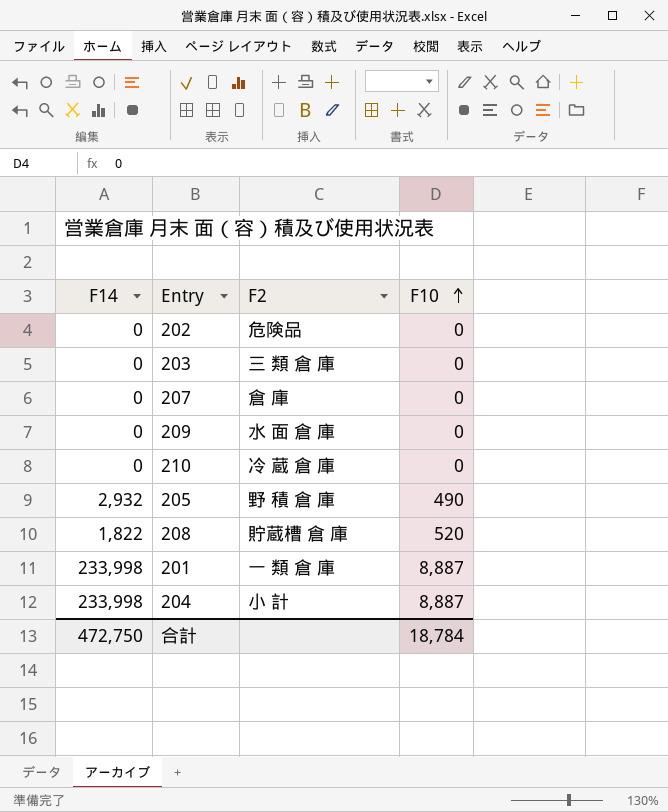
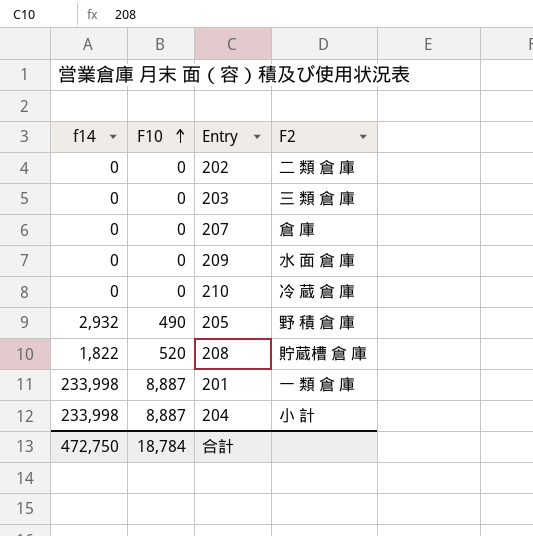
column name: F14 -> f14
column F10 | position: 4 -> 2
202 | F2: 危険品 -> 二 類 倉 庫

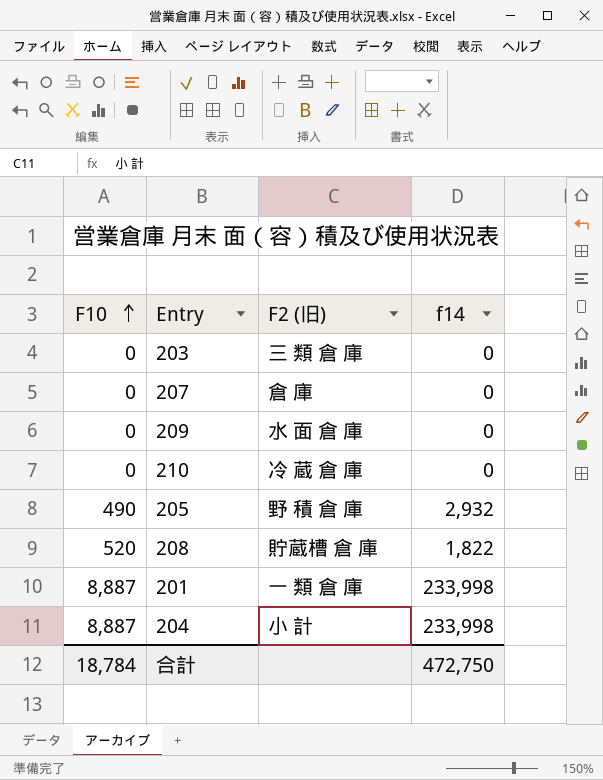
column name: F2 -> F2 (旧)
column f14 | position: 1 -> 4
row 202: 0 | 0 | 二 類 倉 庫 -> none

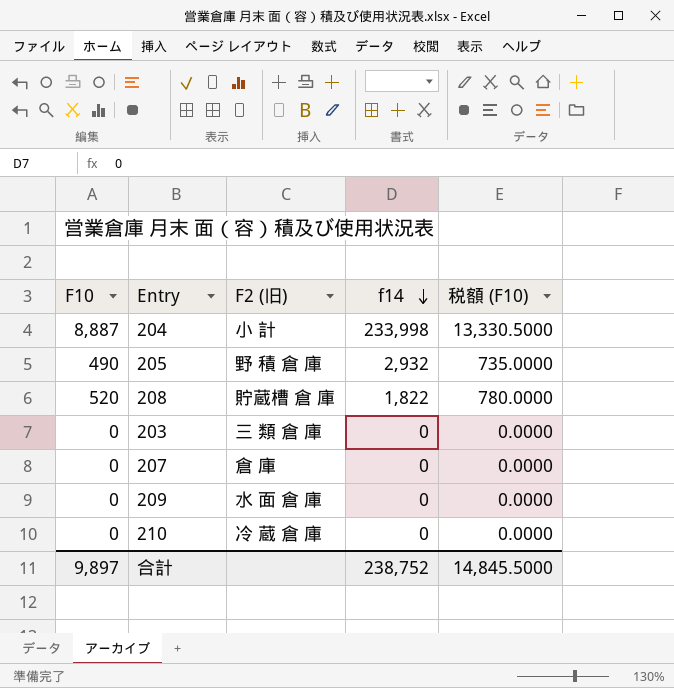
row order: F10 ascending -> f14 descending
column 税額 (F10) | formula: none -> [F10] * 1.5
row 201: 8,887 | 一 類 倉 庫 | 233,998 -> none
合計 | F10: 18,784 -> 9,897
合計 | f14: 472,750 -> 238,752

